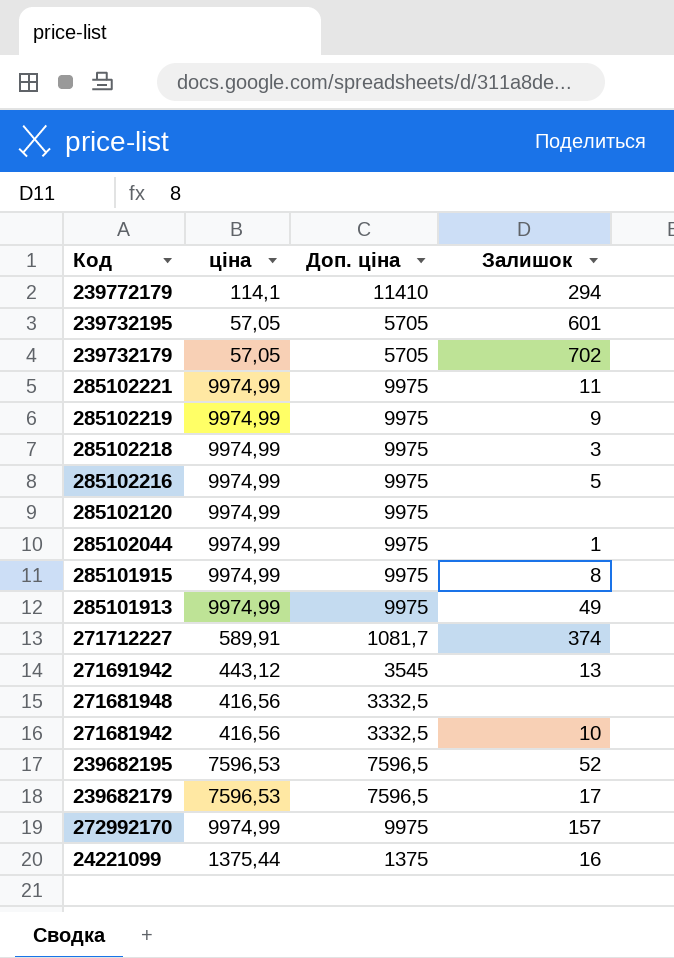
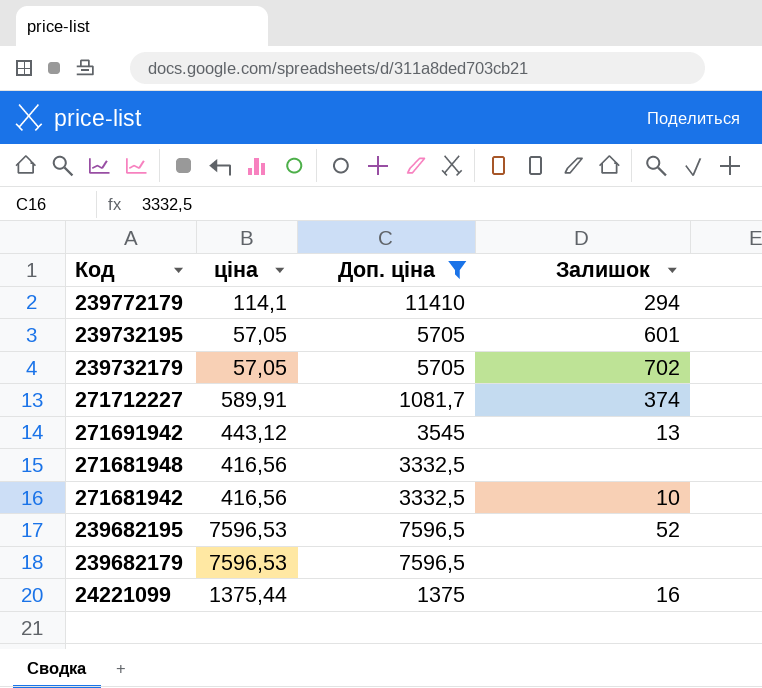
filter: none -> Доп. ціна != 9975
239682179 | Залишок: 17 -> none

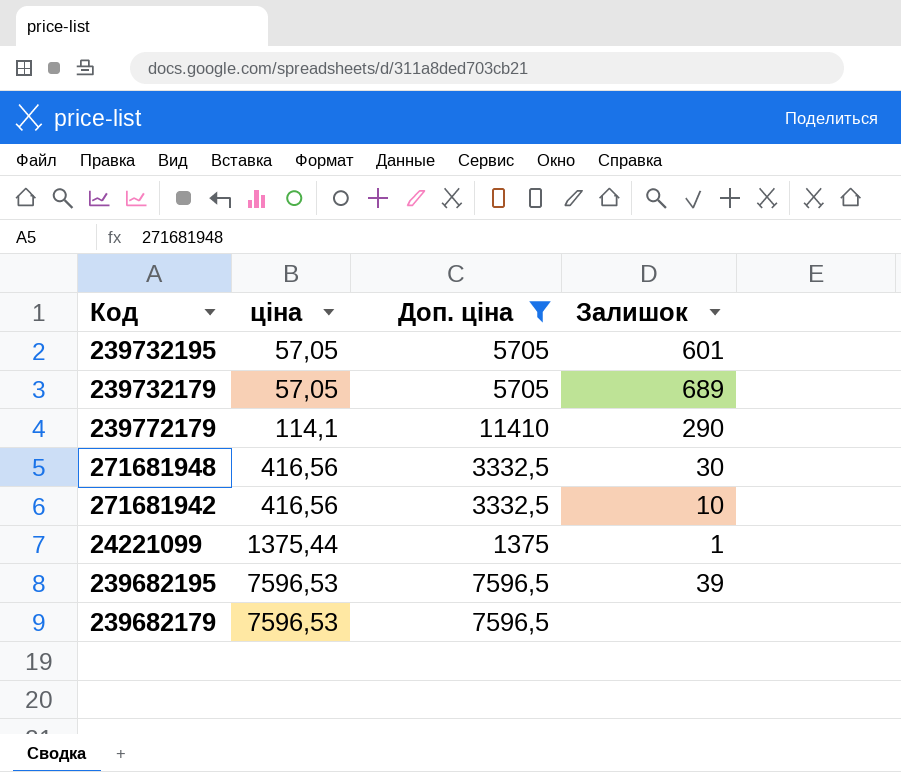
row order: none -> ціна ascending
row 271712227: 589,91 | 1081,7 | 374 -> none
row 271691942: 443,12 | 3545 | 13 -> none
239732179 | Залишок: 702 -> 689
239772179 | Залишок: 294 -> 290
271681948 | Залишок: none -> 30
24221099 | Залишок: 16 -> 1
239682195 | Залишок: 52 -> 39

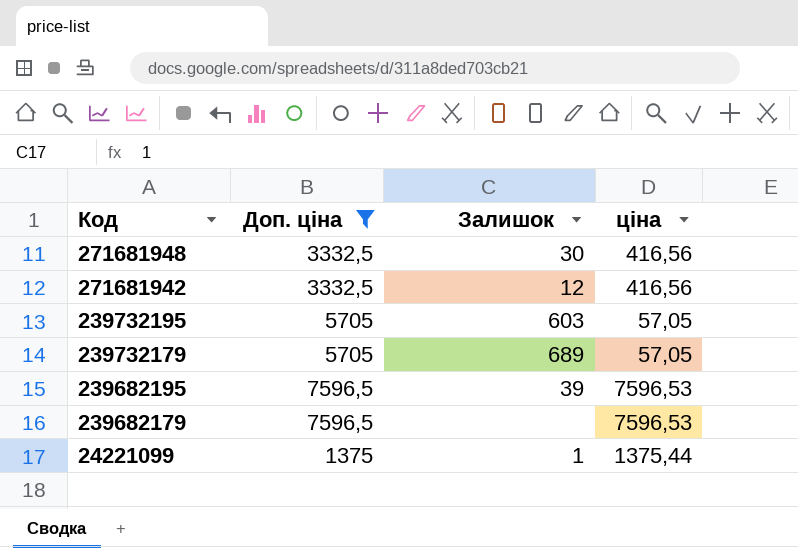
row order: ціна ascending -> Код descending
column ціна | position: 2 -> 4
row 239772179: 114,1 | 11410 | 290 -> none
271681942 | Залишок: 10 -> 12
239732195 | Залишок: 601 -> 603

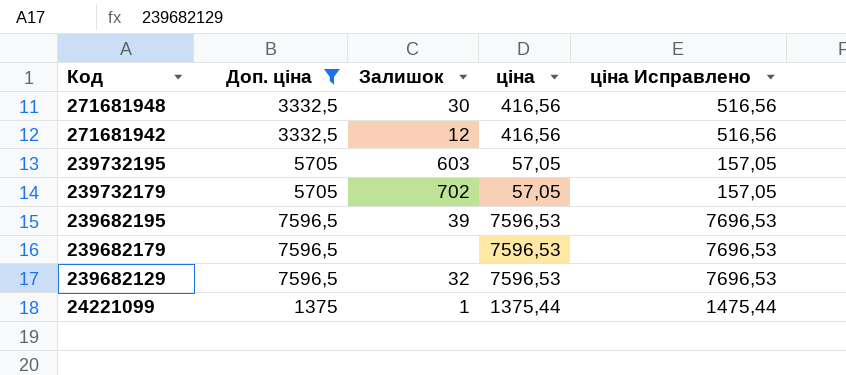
column ціна Исправлено | formula: none -> [ціна] + 100
239732179 | Залишок: 689 -> 702
row 239682129: none -> 7596,5 | 32 | 7596,53 | 7696,53

